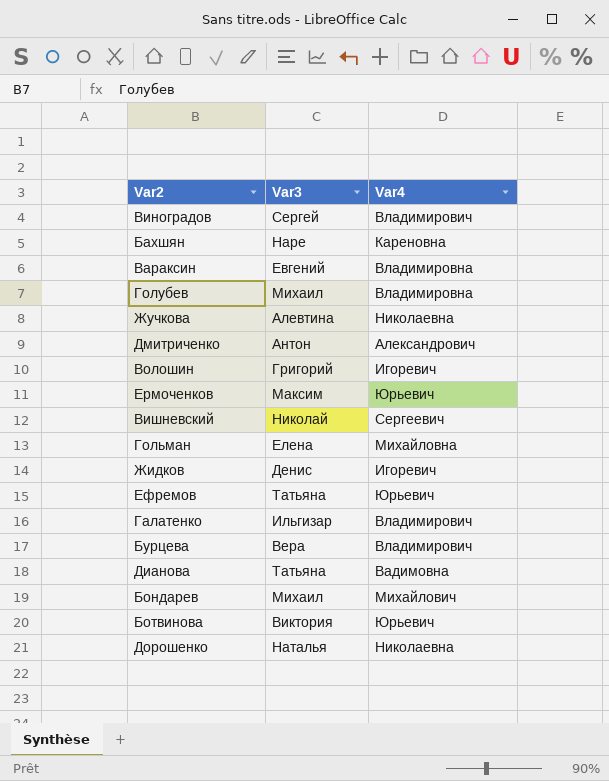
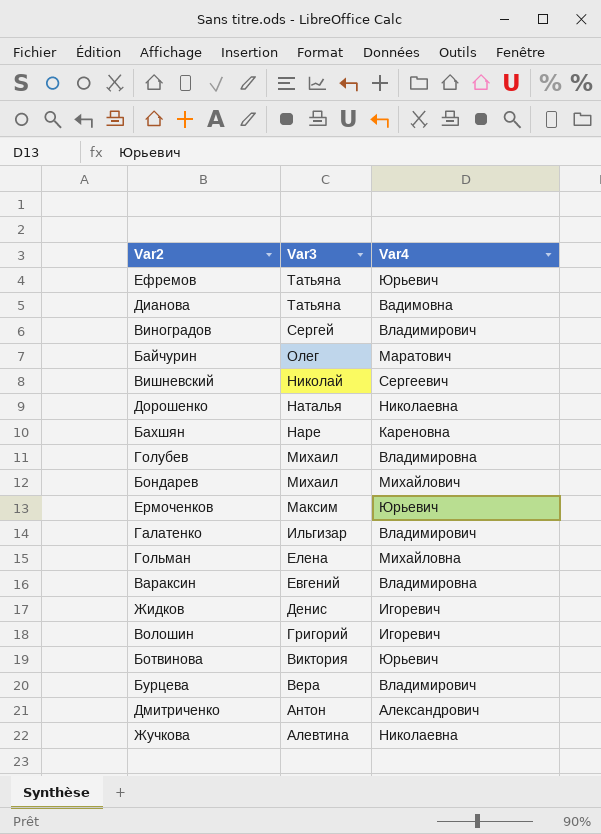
row order: none -> Var3 descending
row Байчурин: none -> Олег | Маратович

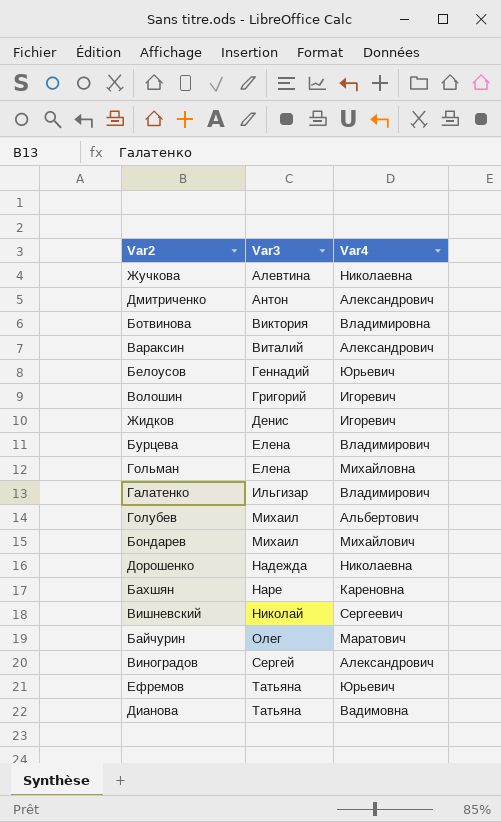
row order: Var3 descending -> Var3 ascending
row Ермоченков: Максим | Юрьевич -> none
Ботвинова | Var4: Юрьевич -> Владимировна
Вараксин | Var3: Евгений -> Виталий
Вараксин | Var4: Владимировна -> Александрович
row Белоусов: none -> Геннадий | Юрьевич
Бурцева | Var3: Вера -> Елена
Голубев | Var4: Владимировна -> Альбертович
Дорошенко | Var3: Наталья -> Надежда
Виноградов | Var4: Владимирович -> Александрович

